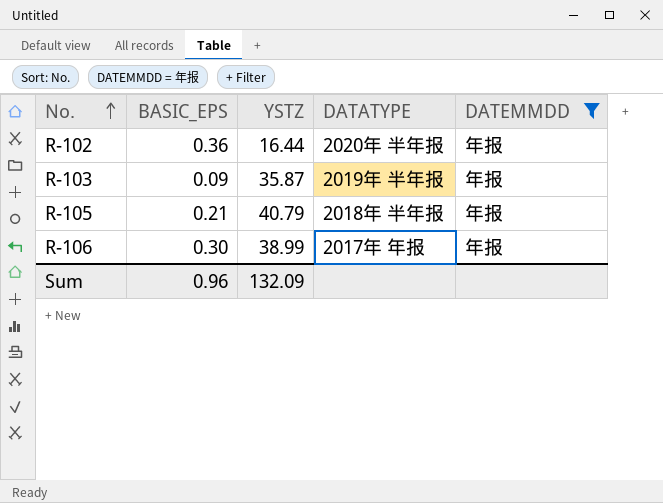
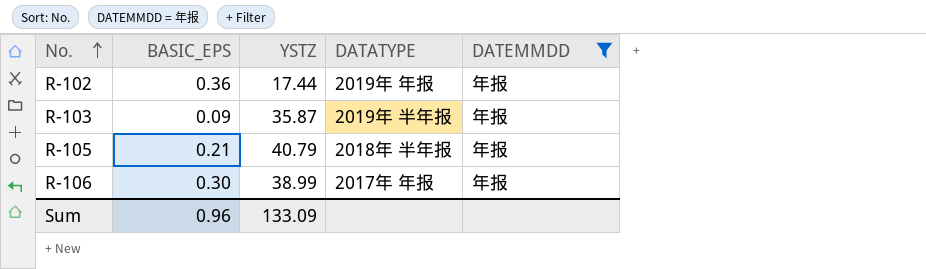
R-102 | YSTZ: 16.44 -> 17.44
R-102 | DATATYPE: 2020年 半年报 -> 2019年 年报
Sum | YSTZ: 132.09 -> 133.09

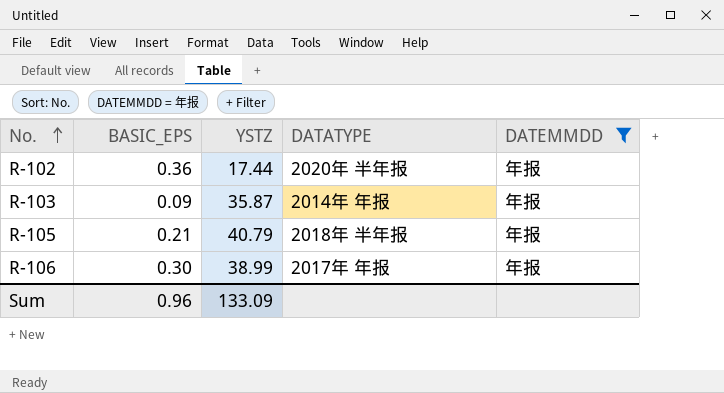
R-102 | DATATYPE: 2019年 年报 -> 2020年 半年报
R-103 | DATATYPE: 2019年 半年报 -> 2014年 年报

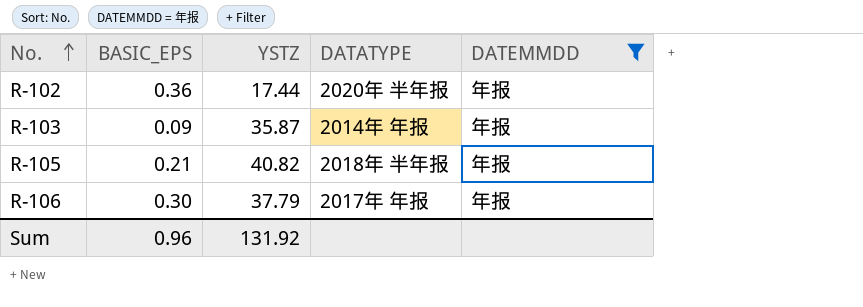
R-105 | YSTZ: 40.79 -> 40.82
R-106 | YSTZ: 38.99 -> 37.79
Sum | YSTZ: 133.09 -> 131.92

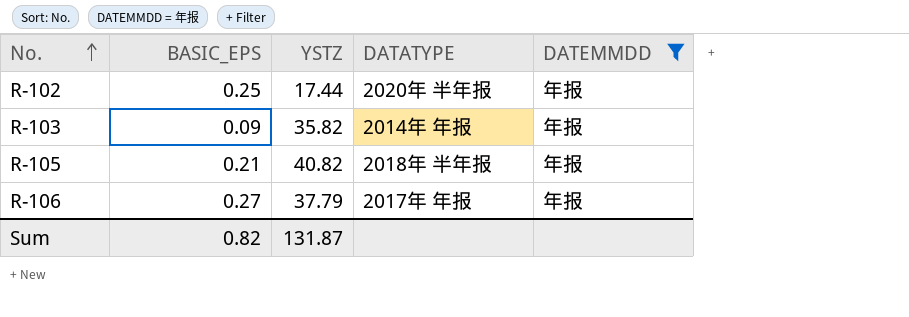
R-102 | BASIC_EPS: 0.36 -> 0.25
R-103 | YSTZ: 35.87 -> 35.82
R-106 | BASIC_EPS: 0.30 -> 0.27
Sum | BASIC_EPS: 0.96 -> 0.82
Sum | YSTZ: 131.92 -> 131.87

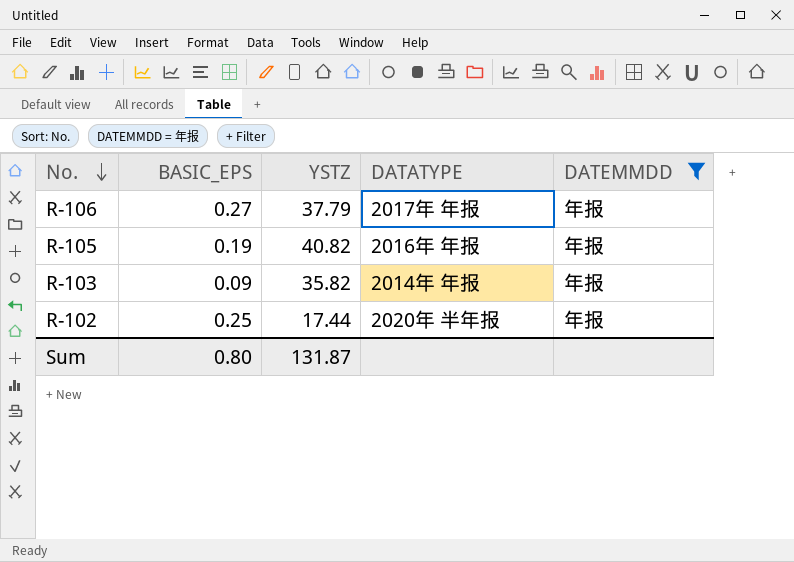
row order: No. ascending -> No. descending
R-105 | BASIC_EPS: 0.21 -> 0.19
R-105 | DATATYPE: 2018年 半年报 -> 2016年 年报
Sum | BASIC_EPS: 0.82 -> 0.80

